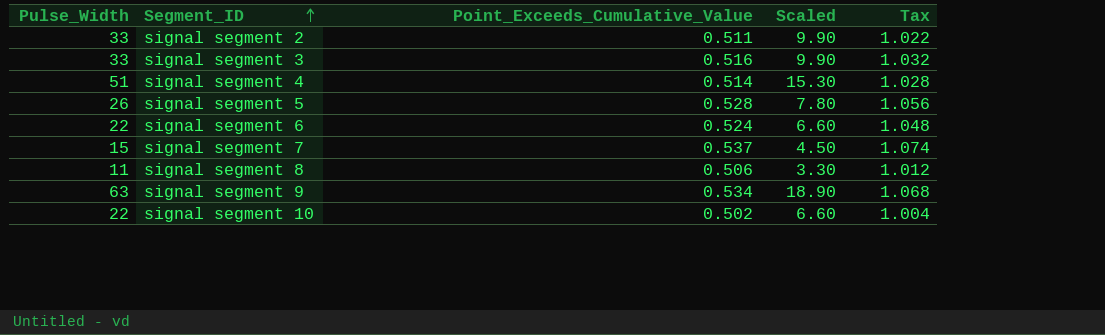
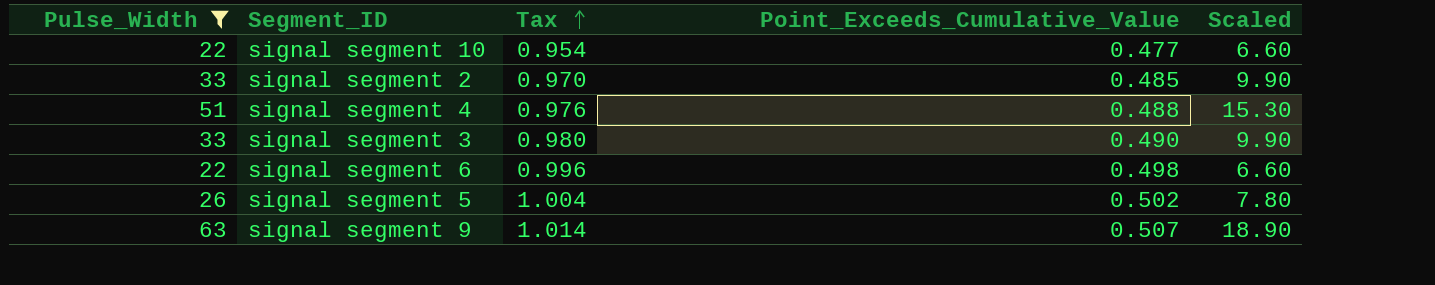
filter: none -> Pulse_Width >= 22
row order: Segment_ID ascending -> Tax ascending
column Tax | position: 5 -> 3
signal segment 10 | Tax: 1.004 -> 0.954
signal segment 10 | Point_Exceeds_Cumulative_Value: 0.502 -> 0.477
signal segment 2 | Tax: 1.022 -> 0.970
signal segment 2 | Point_Exceeds_Cumulative_Value: 0.511 -> 0.485
signal segment 4 | Tax: 1.028 -> 0.976
signal segment 4 | Point_Exceeds_Cumulative_Value: 0.514 -> 0.488
signal segment 3 | Tax: 1.032 -> 0.980
signal segment 3 | Point_Exceeds_Cumulative_Value: 0.516 -> 0.490
signal segment 6 | Tax: 1.048 -> 0.996
signal segment 6 | Point_Exceeds_Cumulative_Value: 0.524 -> 0.498
signal segment 5 | Tax: 1.056 -> 1.004
signal segment 5 | Point_Exceeds_Cumulative_Value: 0.528 -> 0.502
signal segment 9 | Tax: 1.068 -> 1.014
signal segment 9 | Point_Exceeds_Cumulative_Value: 0.534 -> 0.507

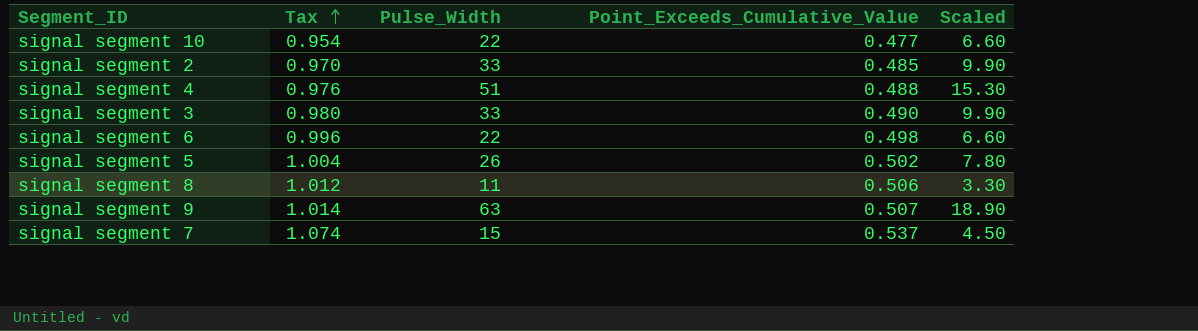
filter: Pulse_Width >= 22 -> none
column Pulse_Width | position: 1 -> 3

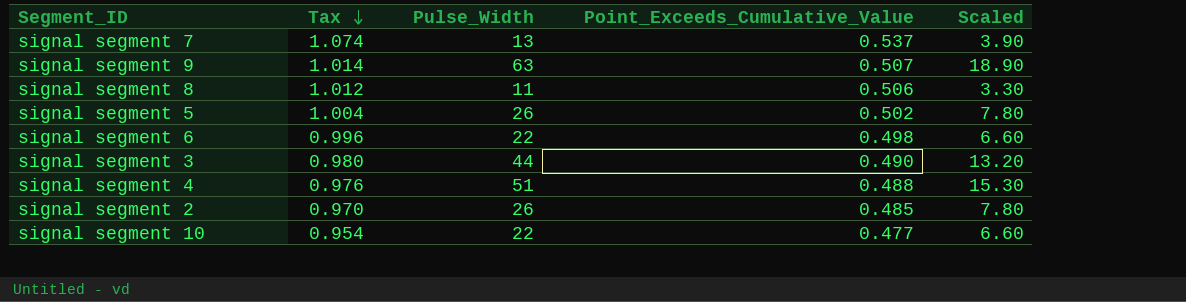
row order: Tax ascending -> Tax descending
signal segment 7 | Pulse_Width: 15 -> 13
signal segment 7 | Scaled: 4.50 -> 3.90
signal segment 3 | Pulse_Width: 33 -> 44
signal segment 3 | Scaled: 9.90 -> 13.20
signal segment 2 | Pulse_Width: 33 -> 26
signal segment 2 | Scaled: 9.90 -> 7.80

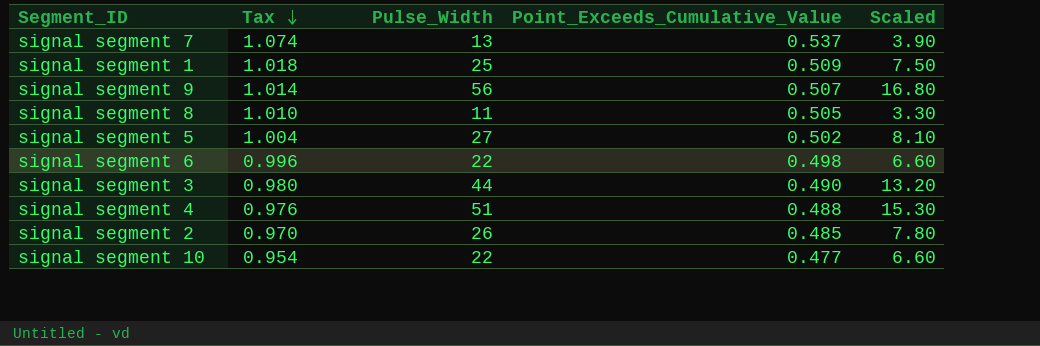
row signal segment 1: none -> 1.018 | 25 | 0.509 | 7.50
signal segment 9 | Pulse_Width: 63 -> 56
signal segment 9 | Scaled: 18.90 -> 16.80
signal segment 8 | Tax: 1.012 -> 1.010
signal segment 8 | Point_Exceeds_Cumulative_Value: 0.506 -> 0.505
signal segment 5 | Pulse_Width: 26 -> 27
signal segment 5 | Scaled: 7.80 -> 8.10

